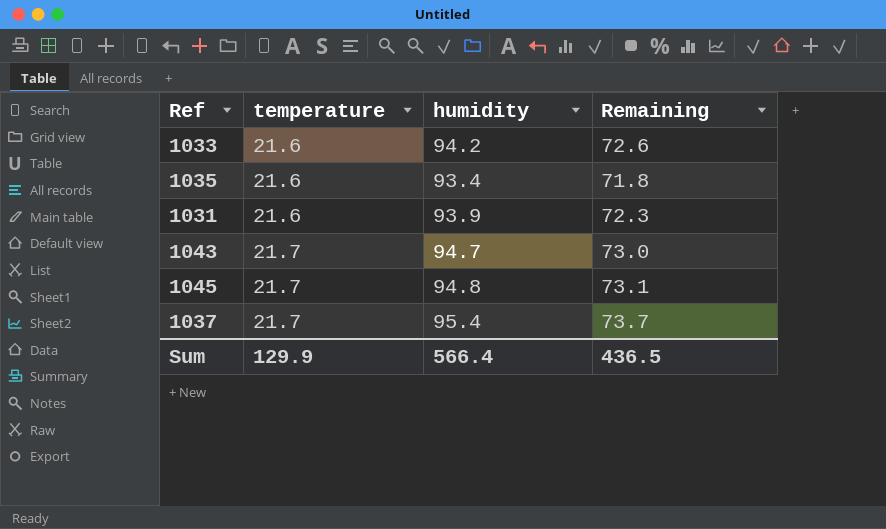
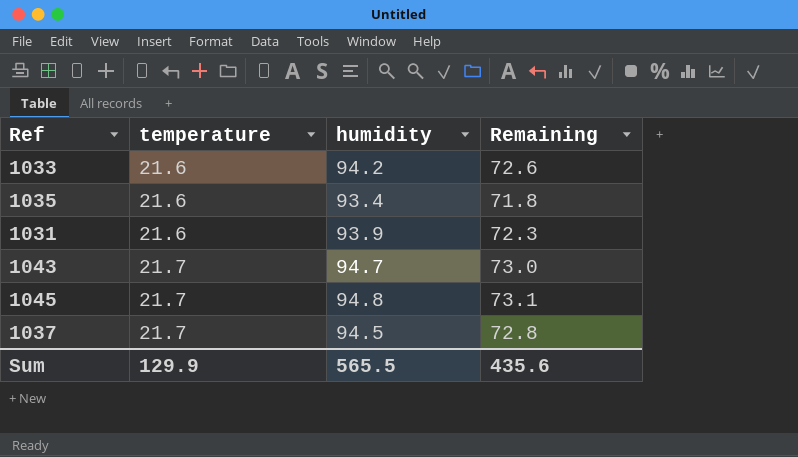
1037 | humidity: 95.4 -> 94.5
1037 | Remaining: 73.7 -> 72.8
Sum | humidity: 566.4 -> 565.5
Sum | Remaining: 436.5 -> 435.6

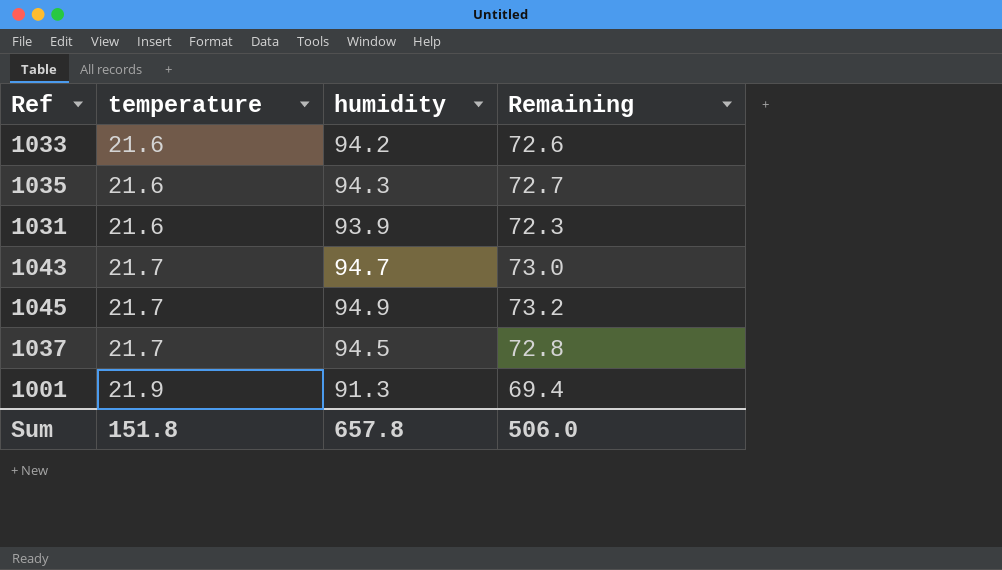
1035 | humidity: 93.4 -> 94.3
1035 | Remaining: 71.8 -> 72.7
1045 | humidity: 94.8 -> 94.9
1045 | Remaining: 73.1 -> 73.2
row 1001: none -> 21.9 | 91.3 | 69.4
Sum | temperature: 129.9 -> 151.8
Sum | humidity: 565.5 -> 657.8
Sum | Remaining: 435.6 -> 506.0

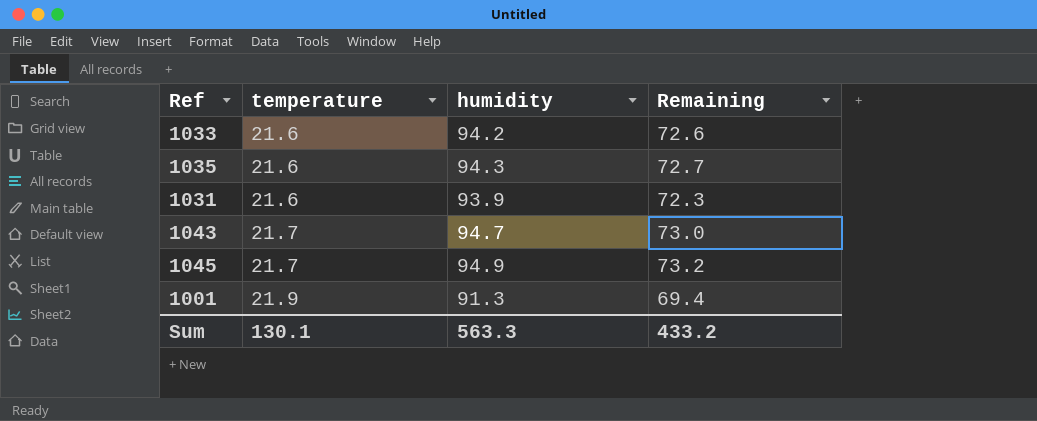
row 1037: 21.7 | 94.5 | 72.8 -> none
Sum | temperature: 151.8 -> 130.1
Sum | humidity: 657.8 -> 563.3
Sum | Remaining: 506.0 -> 433.2

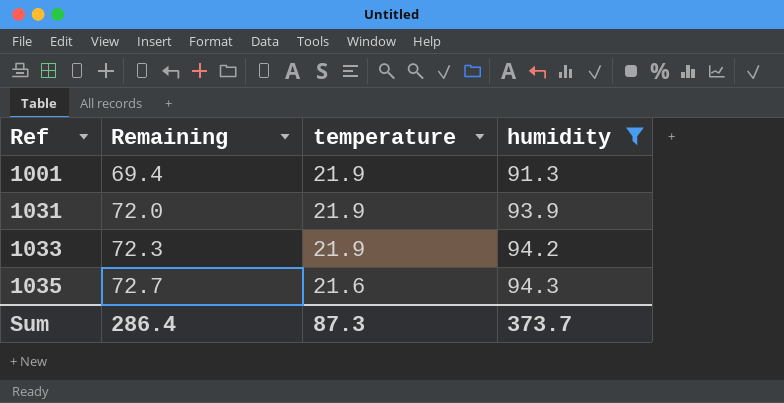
filter: none -> humidity <= 94.3
row order: temperature ascending -> Ref ascending
column Remaining | position: 4 -> 2
1031 | Remaining: 72.3 -> 72.0
1031 | temperature: 21.6 -> 21.9
1033 | Remaining: 72.6 -> 72.3
1033 | temperature: 21.6 -> 21.9
Sum | Remaining: 433.2 -> 286.4
Sum | temperature: 130.1 -> 87.3
Sum | humidity: 563.3 -> 373.7

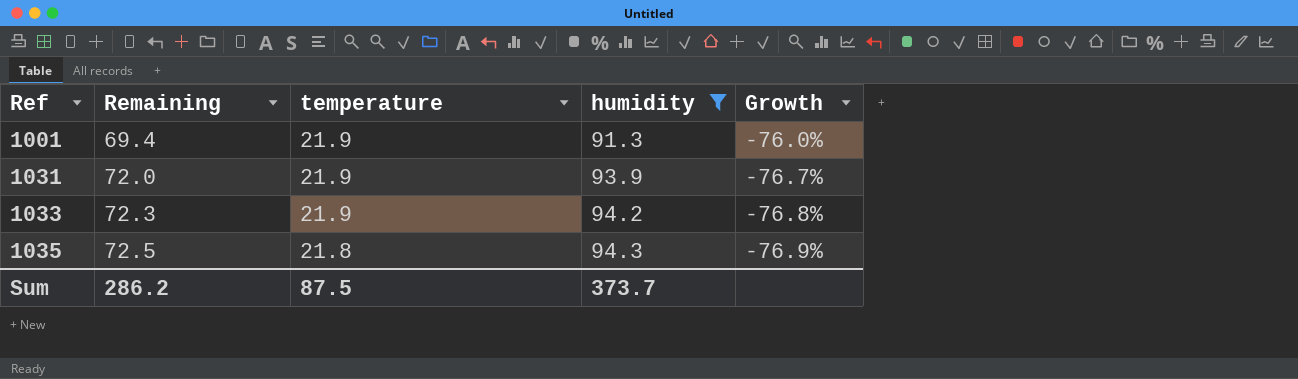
column Growth | formula: none -> ([temperature] - [humidity]) / [humidity]
1035 | Remaining: 72.7 -> 72.5
1035 | temperature: 21.6 -> 21.8
Sum | Remaining: 286.4 -> 286.2
Sum | temperature: 87.3 -> 87.5

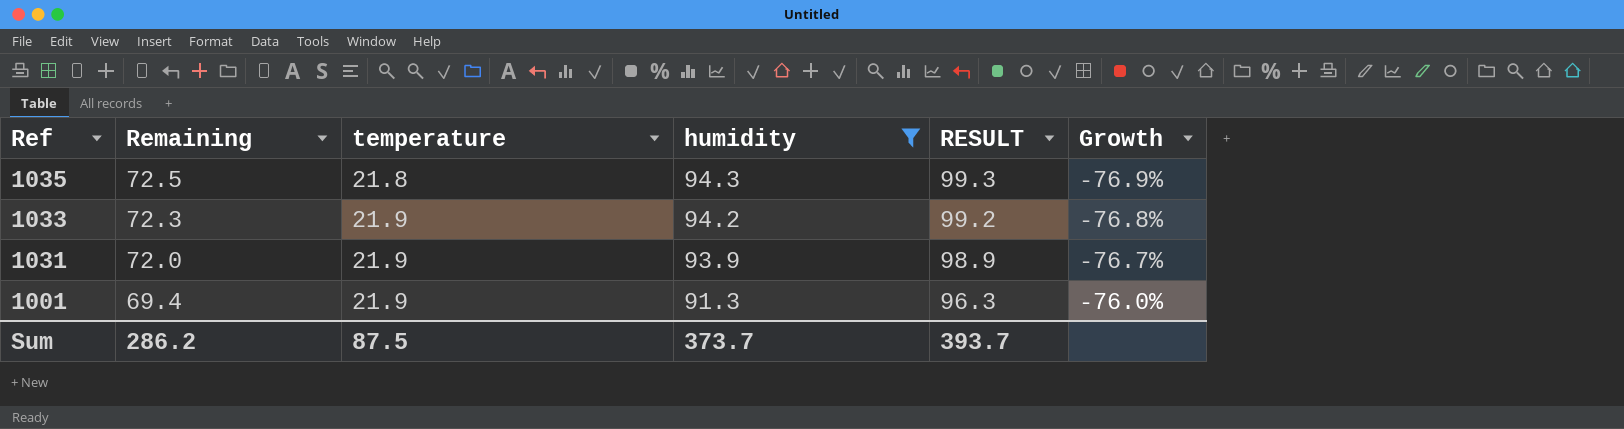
row order: Ref ascending -> Ref descending
column RESULT | formula: none -> [humidity] + 5

